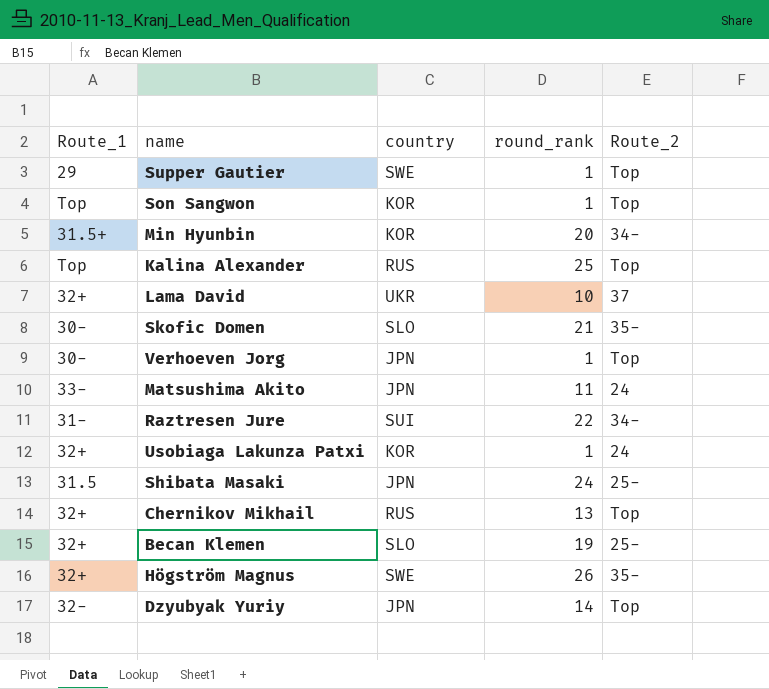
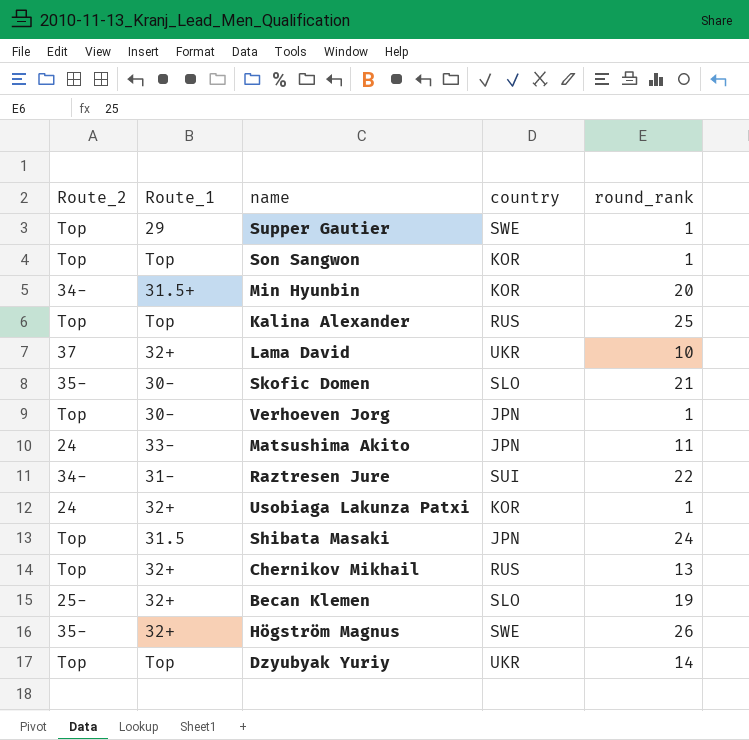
column Route_2 | position: 5 -> 1
Shibata Masaki | Route_2: 25- -> Top
Dzyubyak Yuriy | Route_1: 32- -> Top
Dzyubyak Yuriy | country: JPN -> UKR

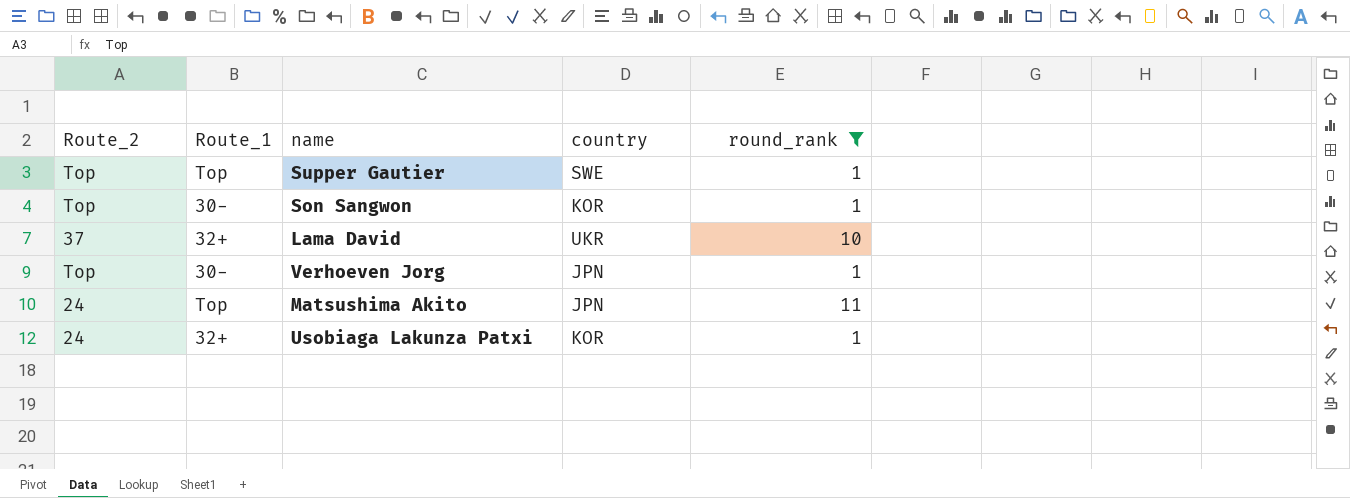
filter: none -> round_rank <= 11
Supper Gautier | Route_1: 29 -> Top
Son Sangwon | Route_1: Top -> 30-
Matsushima Akito | Route_1: 33- -> Top

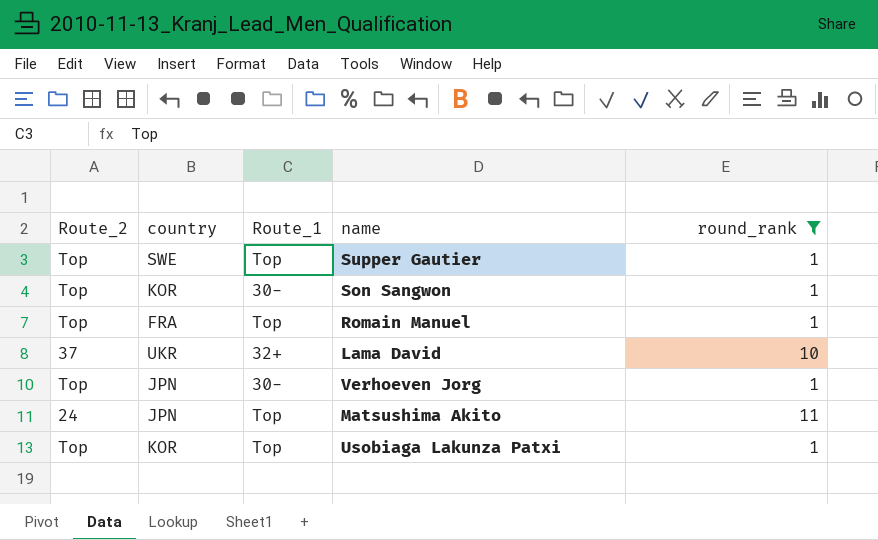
column country | position: 4 -> 2
row Romain Manuel: none -> Top | FRA | Top | 1
Usobiaga Lakunza Patxi | Route_2: 24 -> Top
Usobiaga Lakunza Patxi | Route_1: 32+ -> Top

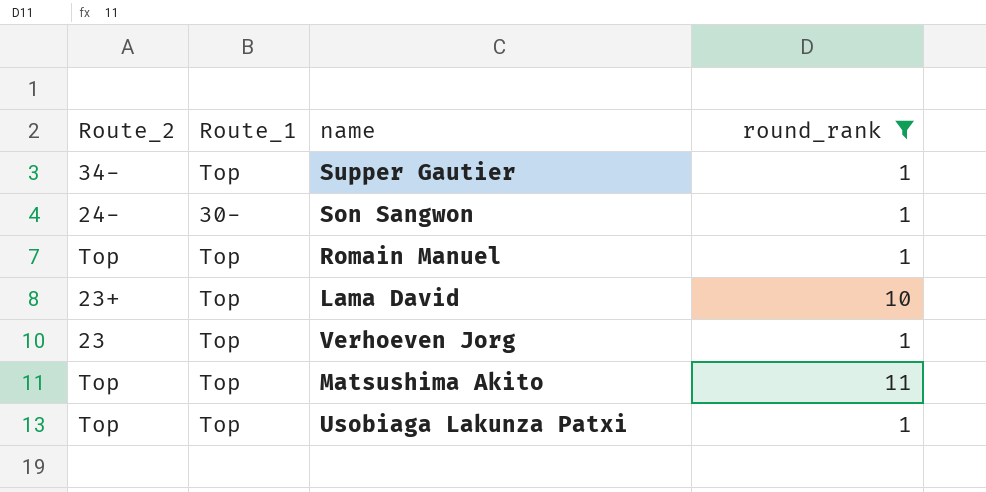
column country | position: 2 -> none
Supper Gautier | Route_2: Top -> 34-
Son Sangwon | Route_2: Top -> 24-
Lama David | Route_2: 37 -> 23+
Lama David | Route_1: 32+ -> Top
Verhoeven Jorg | Route_2: Top -> 23
Verhoeven Jorg | Route_1: 30- -> Top
Matsushima Akito | Route_2: 24 -> Top

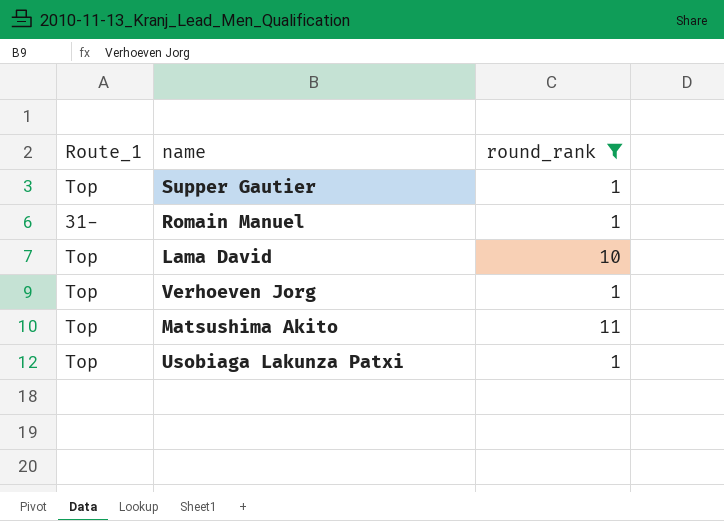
column Route_2 | position: 1 -> none
row Son Sangwon: 24- | 30- | 1 -> none
Romain Manuel | Route_1: Top -> 31-

